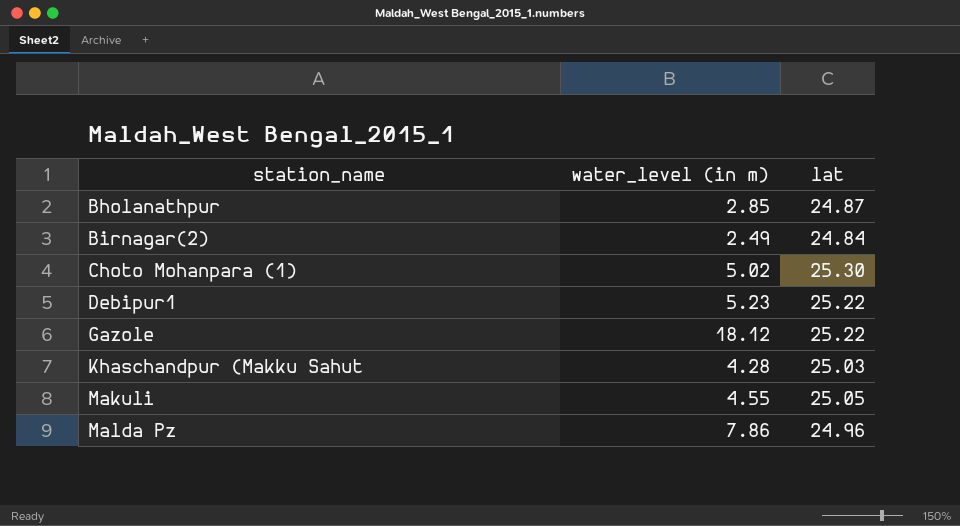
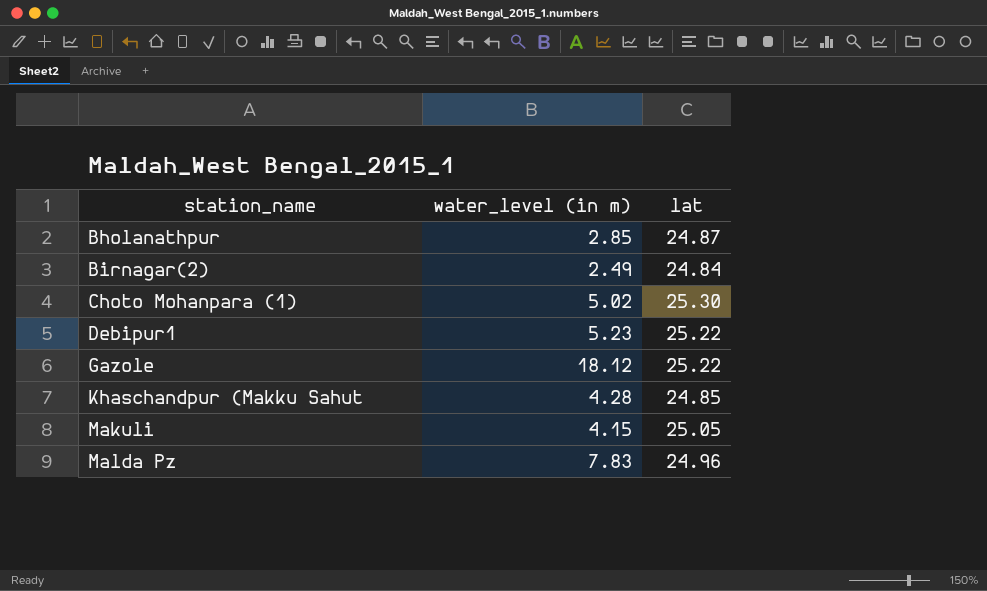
Khaschandpur (Makku Sahut | lat: 25.03 -> 24.85
Makuli | water_level (in m): 4.55 -> 4.15
Malda Pz | water_level (in m): 7.86 -> 7.83

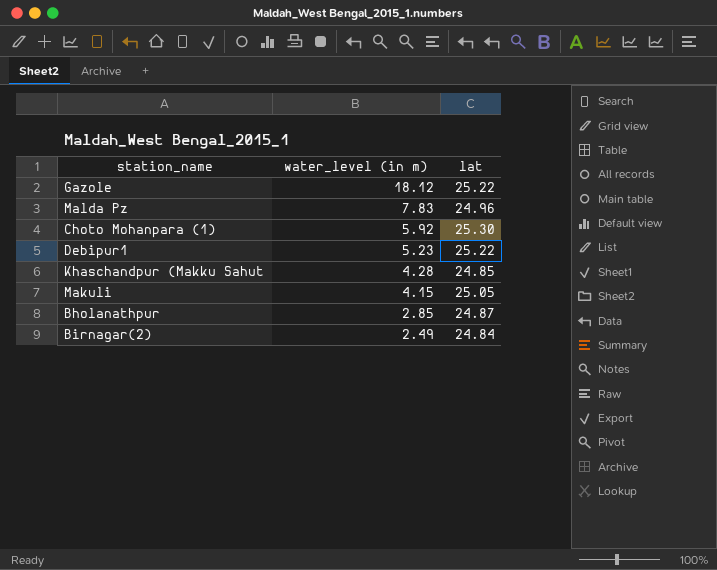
row order: station_name ascending -> water_level (in m) descending
Choto Mohanpara (1) | water_level (in m): 5.02 -> 5.92

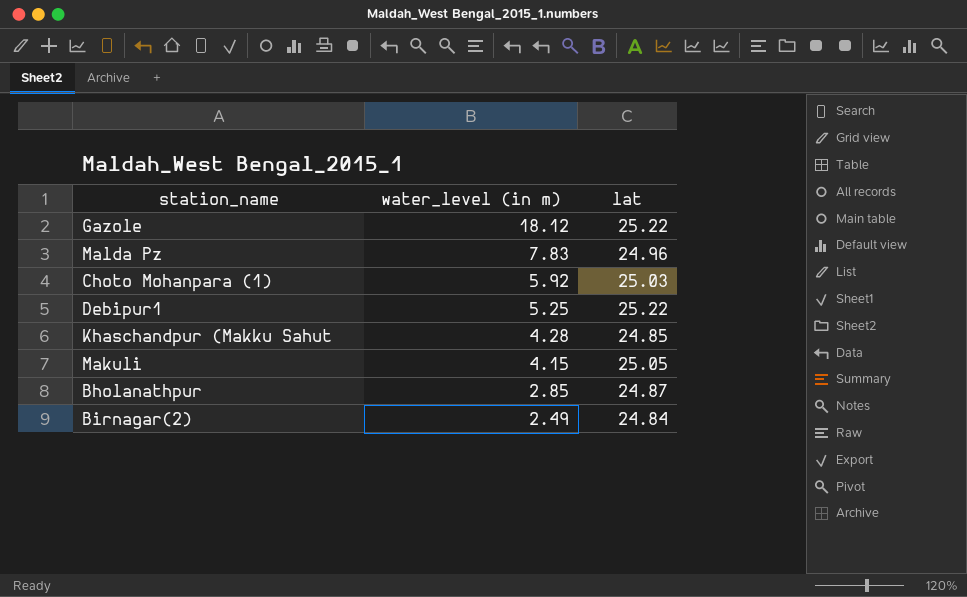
Choto Mohanpara (1) | lat: 25.30 -> 25.03
Debipur1 | water_level (in m): 5.23 -> 5.25

